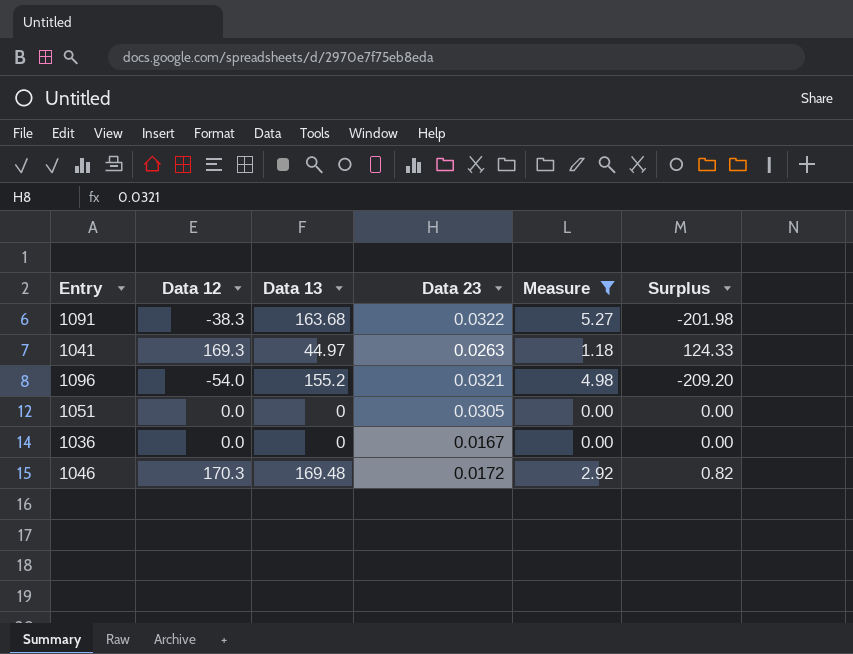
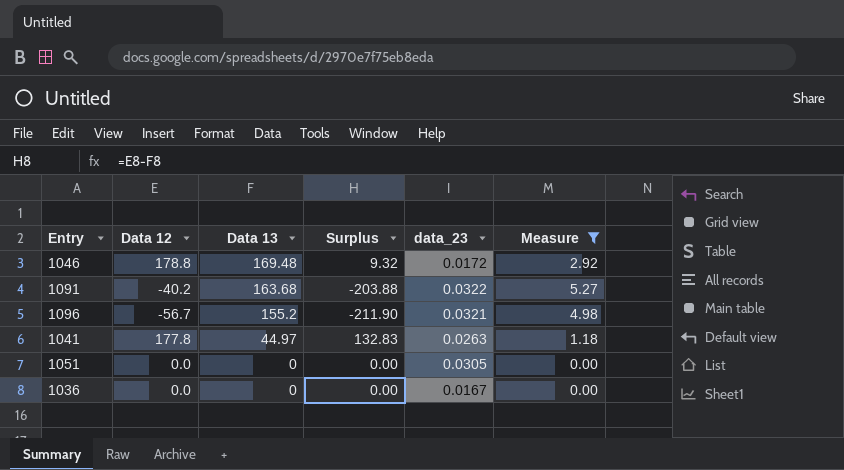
row order: none -> Data 13 descending
column Surplus | position: 6 -> 4
column name: Data 23 -> data_23
1046 | Data 12: 170.3 -> 178.8
1046 | Surplus: 0.82 -> 9.32
1091 | Data 12: -38.3 -> -40.2
1091 | Surplus: -201.98 -> -203.88
1096 | Data 12: -54.0 -> -56.7
1096 | Surplus: -209.20 -> -211.90
1041 | Data 12: 169.3 -> 177.8
1041 | Surplus: 124.33 -> 132.83

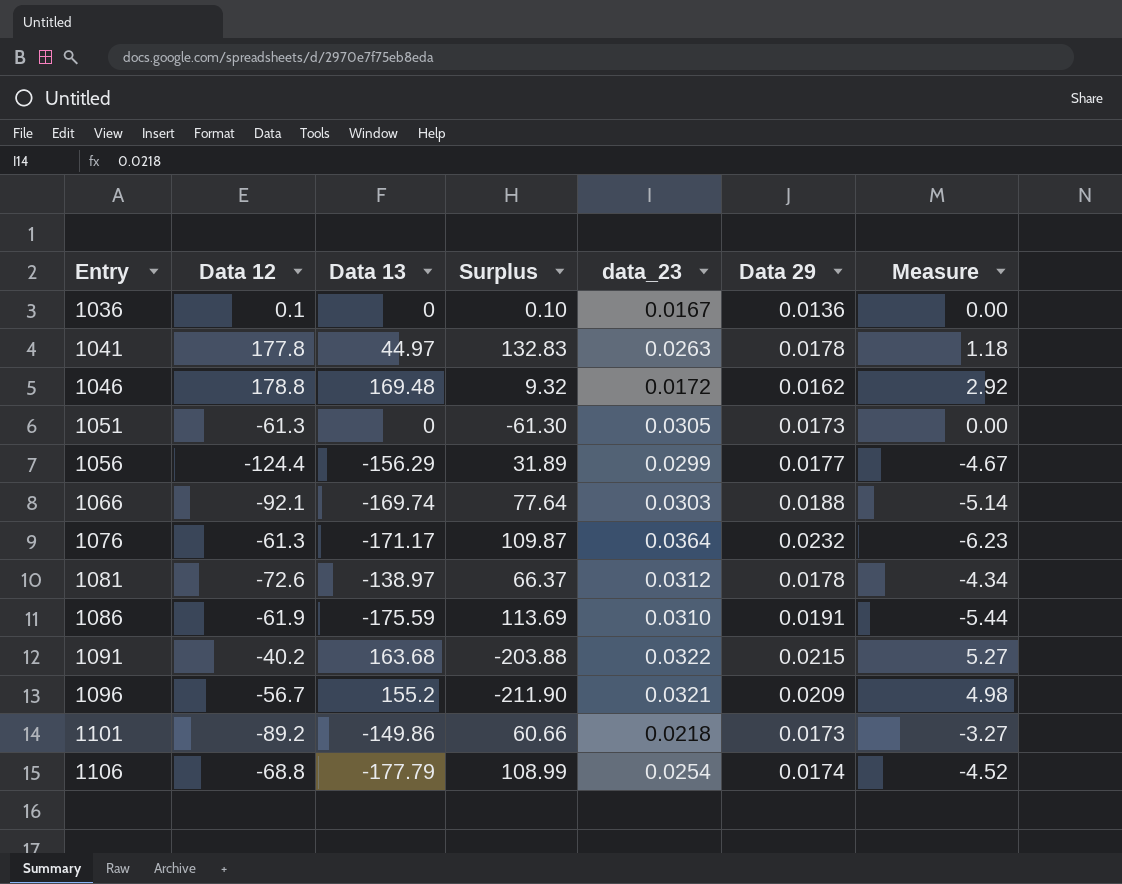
filter: Measure >= 0.00 -> none
row order: Data 13 descending -> Entry ascending
column Data 29 | position: none -> 6
1036 | Data 12: 0.0 -> 0.1
1036 | Surplus: 0.00 -> 0.10
1051 | Data 12: 0.0 -> -61.3
1051 | Surplus: 0.00 -> -61.30

